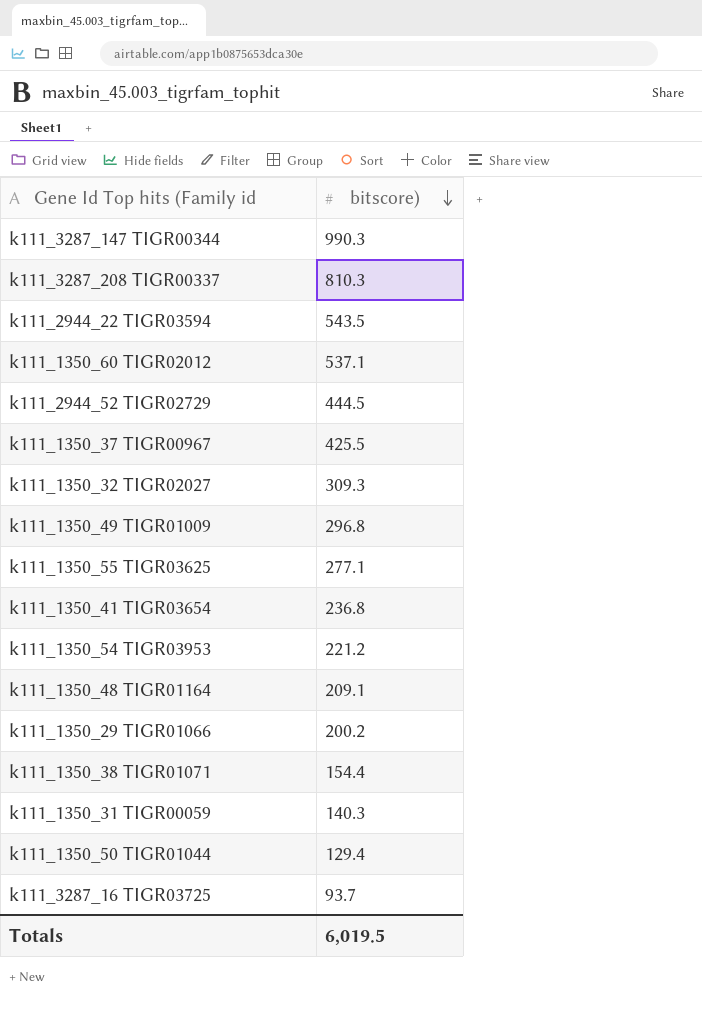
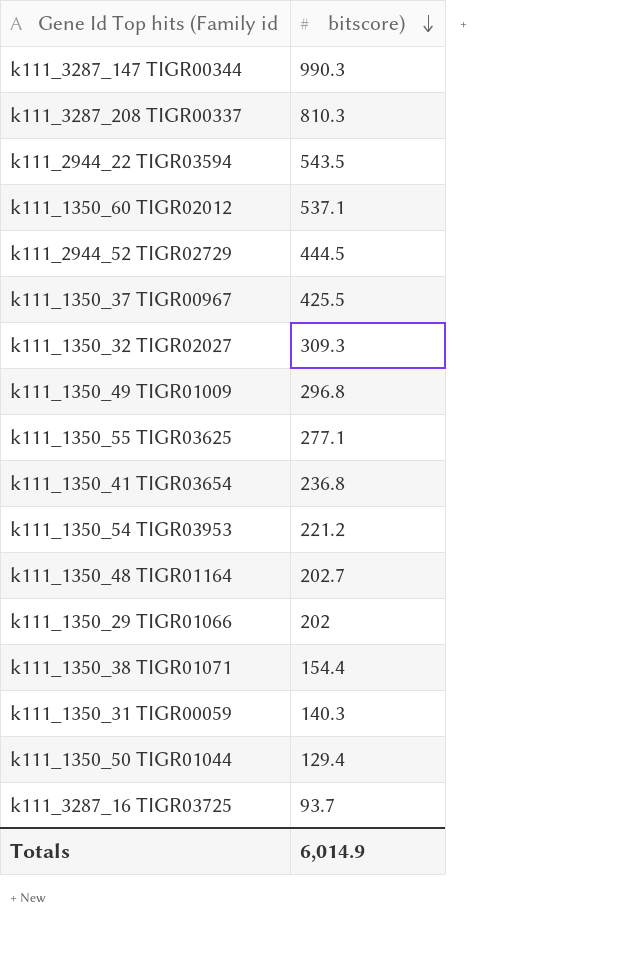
k111_1350_48 TIGR01164 | bitscore): 209.1 -> 202.7
k111_1350_29 TIGR01066 | bitscore): 200.2 -> 202
Totals | bitscore): 6,019.5 -> 6,014.9

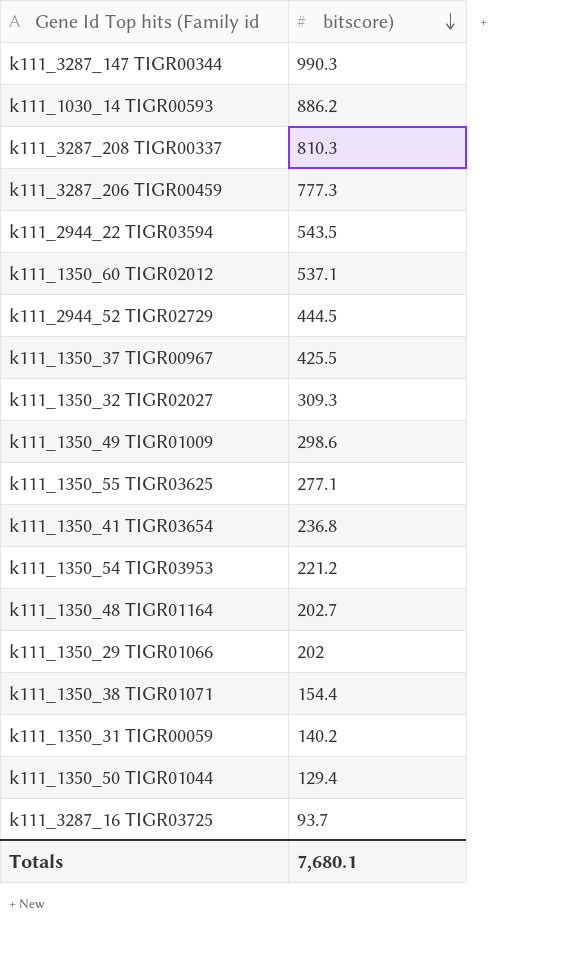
row k111_1030_14 TIGR00593: none -> 886.2
row k111_3287_206 TIGR00459: none -> 777.3
k111_1350_49 TIGR01009 | bitscore): 296.8 -> 298.6
k111_1350_31 TIGR00059 | bitscore): 140.3 -> 140.2
Totals | bitscore): 6,014.9 -> 7,680.1

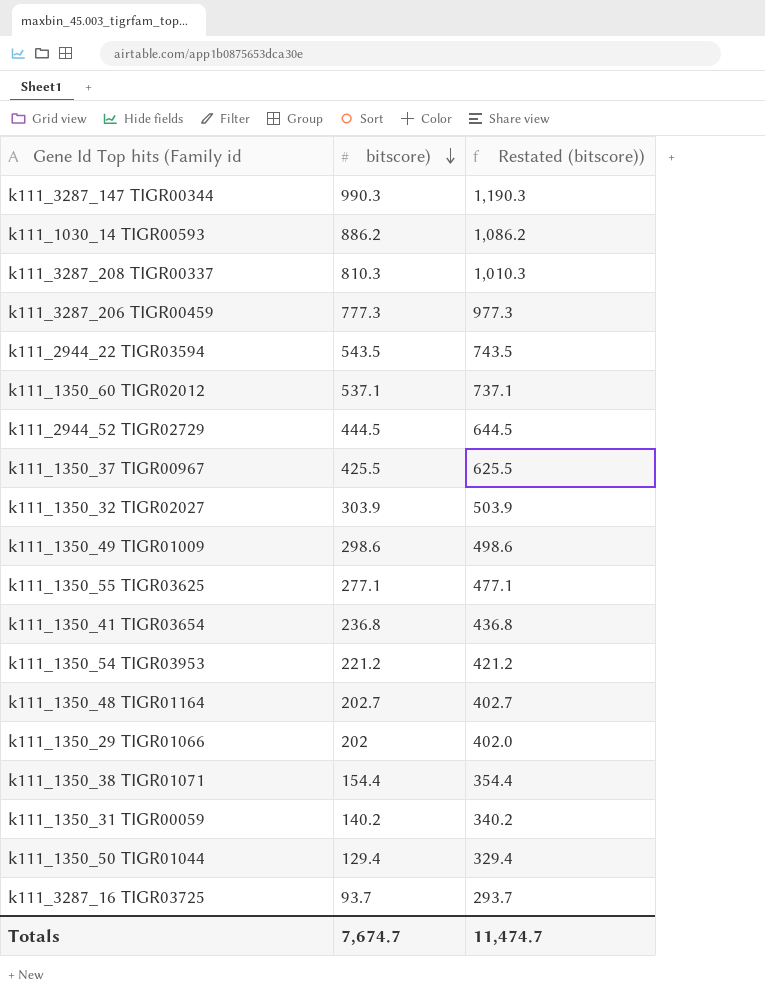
column Restated (bitscore)) | formula: none -> [bitscore)] + 200
k111_1350_32 TIGR02027 | bitscore): 309.3 -> 303.9
Totals | bitscore): 7,680.1 -> 7,674.7

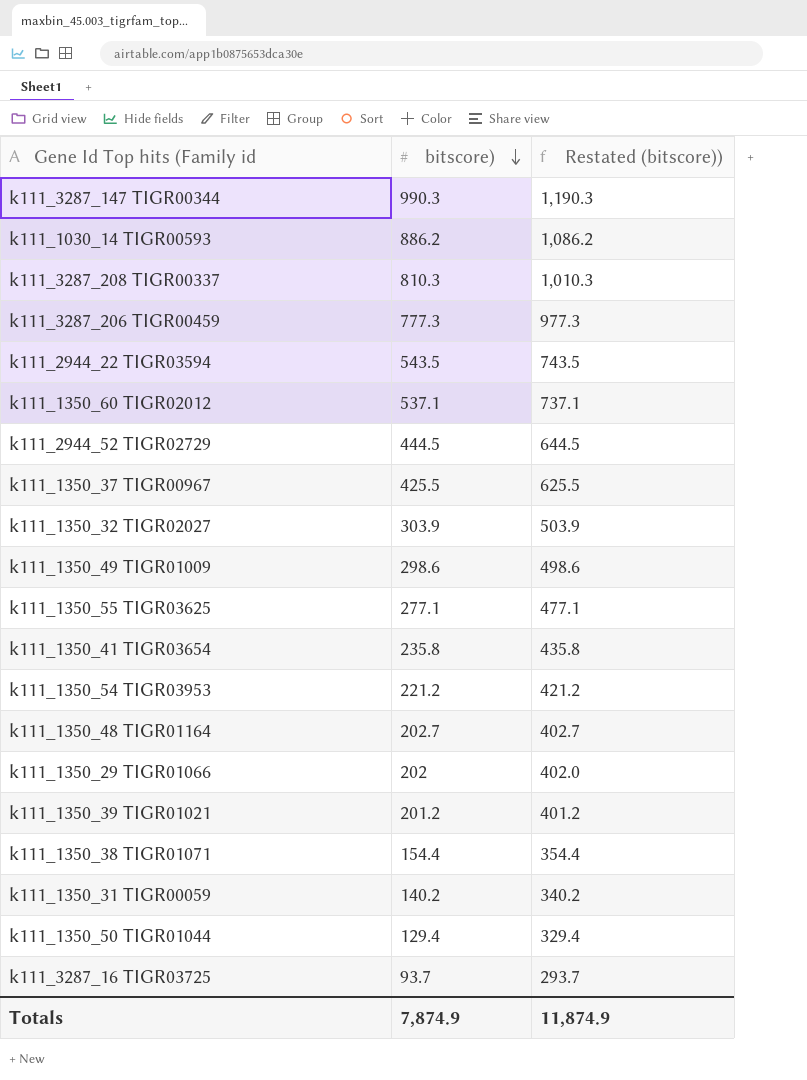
k111_1350_41 TIGR03654 | bitscore): 236.8 -> 235.8
k111_1350_41 TIGR03654 | Restated (bitscore)): 436.8 -> 435.8
row k111_1350_39 TIGR01021: none -> 201.2 | 401.2
Totals | bitscore): 7,674.7 -> 7,874.9
Totals | Restated (bitscore)): 11,474.7 -> 11,874.9

